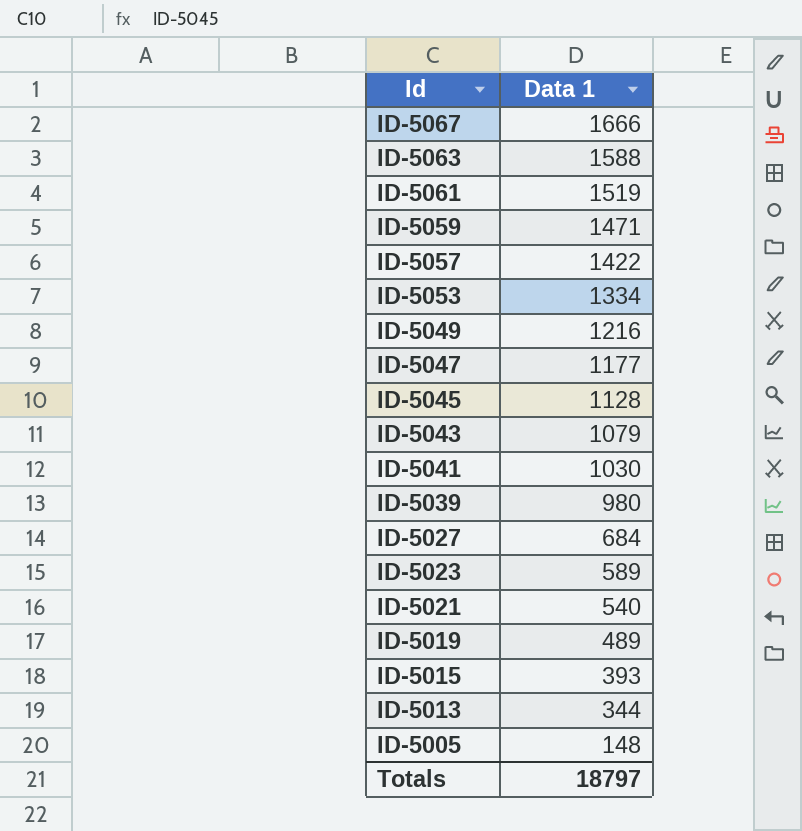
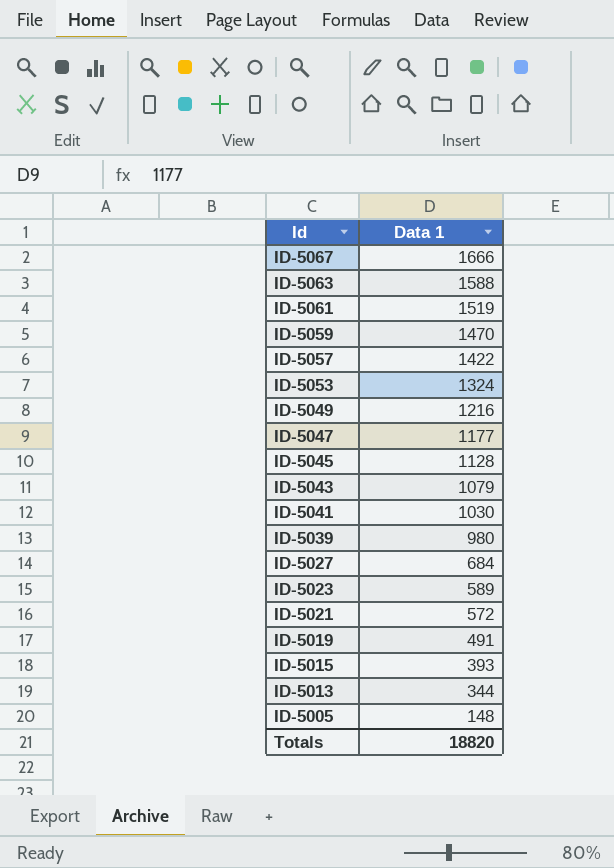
ID-5059 | Data 1: 1471 -> 1470
ID-5053 | Data 1: 1334 -> 1324
ID-5021 | Data 1: 540 -> 572
ID-5019 | Data 1: 489 -> 491
Totals | Data 1: 18797 -> 18820

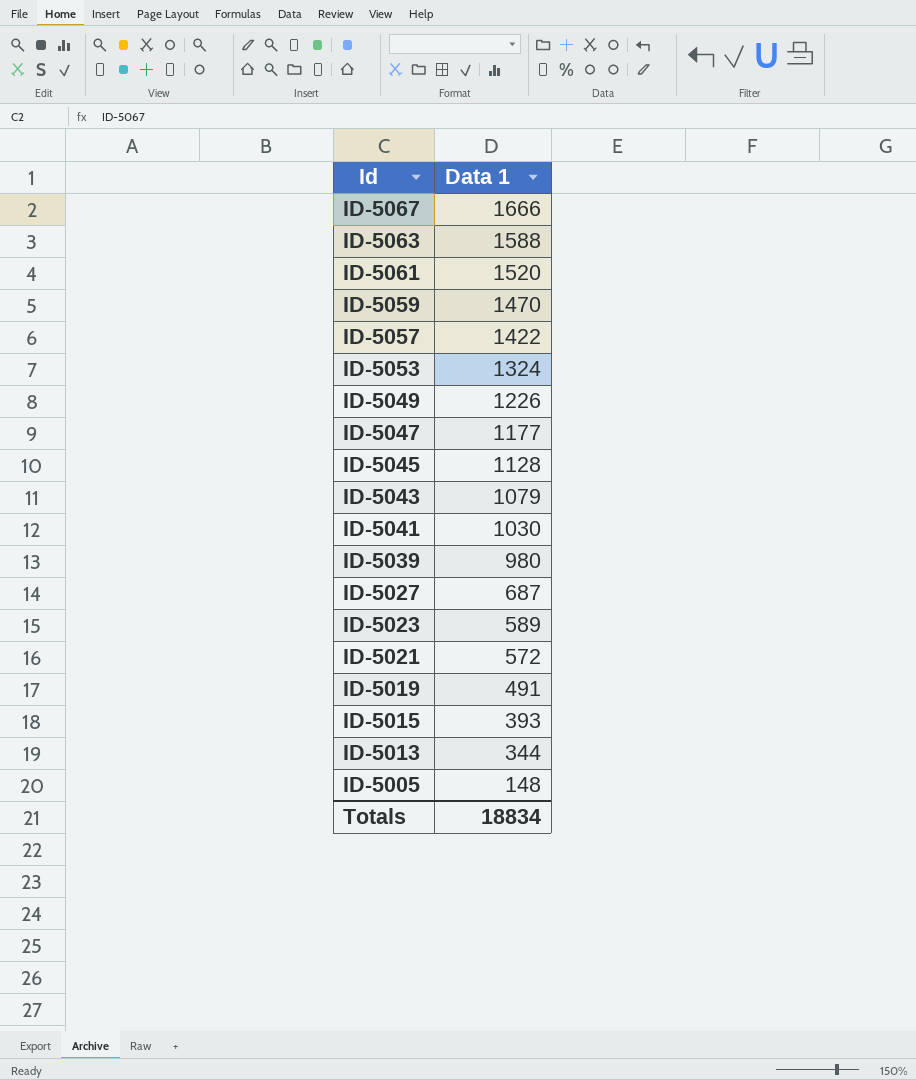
ID-5061 | Data 1: 1519 -> 1520
ID-5049 | Data 1: 1216 -> 1226
ID-5027 | Data 1: 684 -> 687
Totals | Data 1: 18820 -> 18834

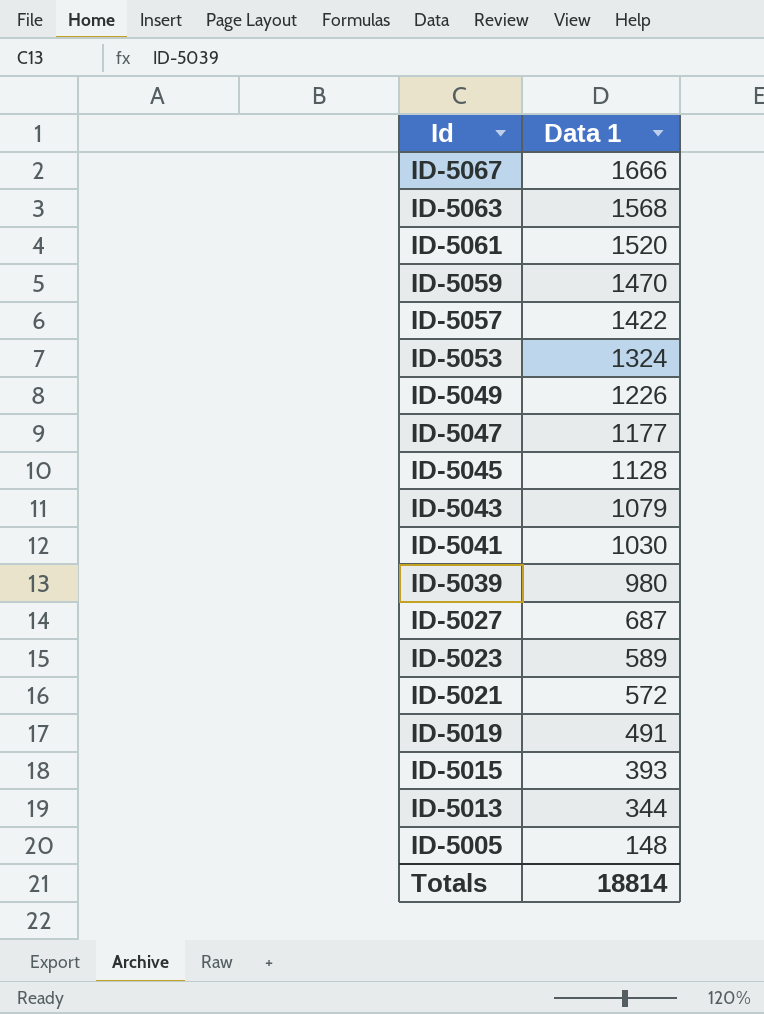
ID-5063 | Data 1: 1588 -> 1568
Totals | Data 1: 18834 -> 18814

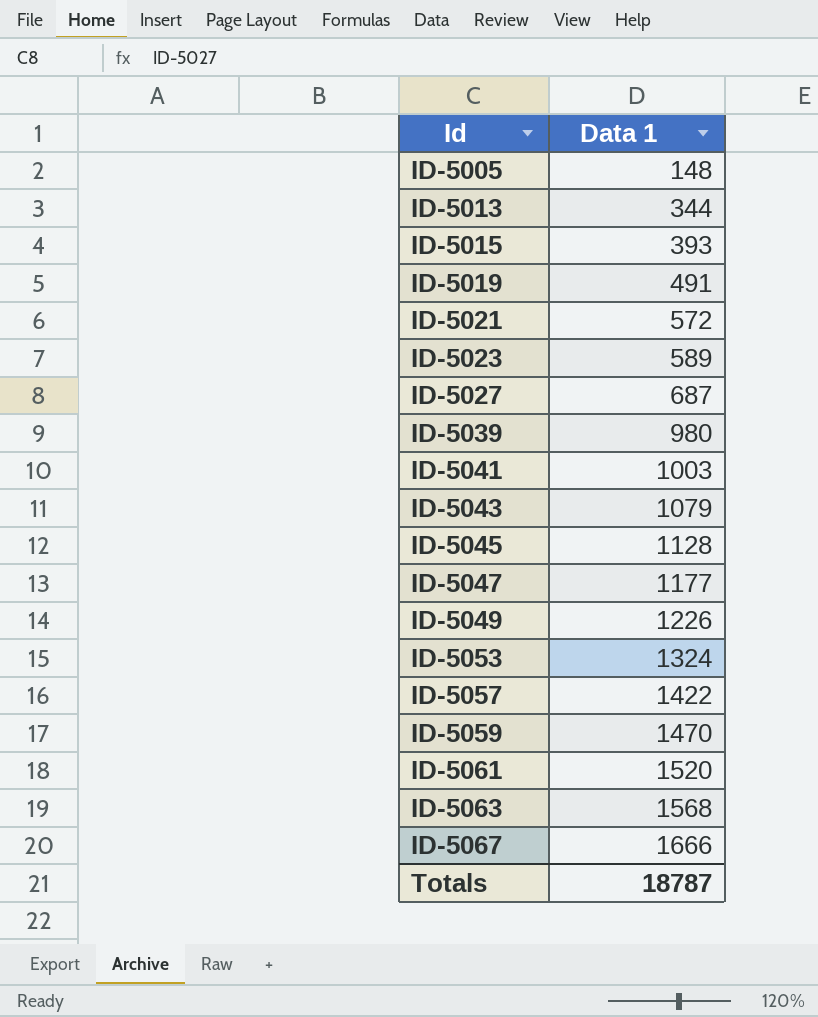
row order: Id descending -> Id ascending
ID-5041 | Data 1: 1030 -> 1003
Totals | Data 1: 18814 -> 18787

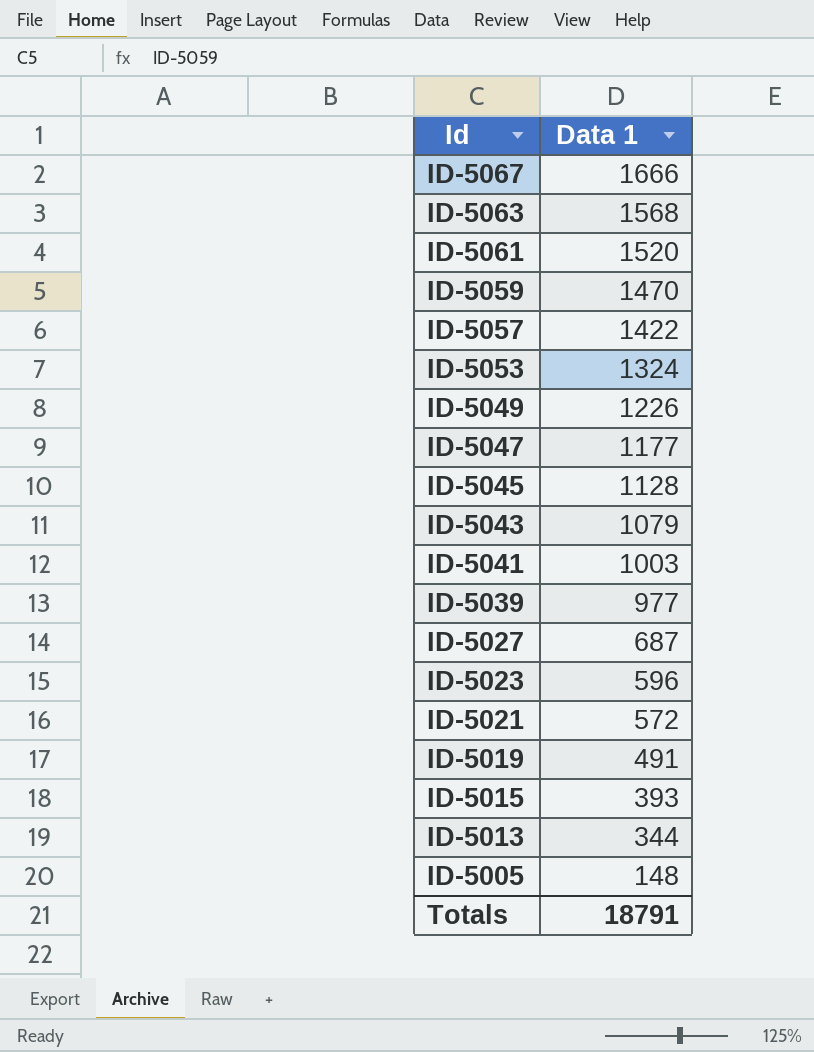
row order: Id ascending -> Id descending
ID-5039 | Data 1: 980 -> 977
ID-5023 | Data 1: 589 -> 596
Totals | Data 1: 18787 -> 18791

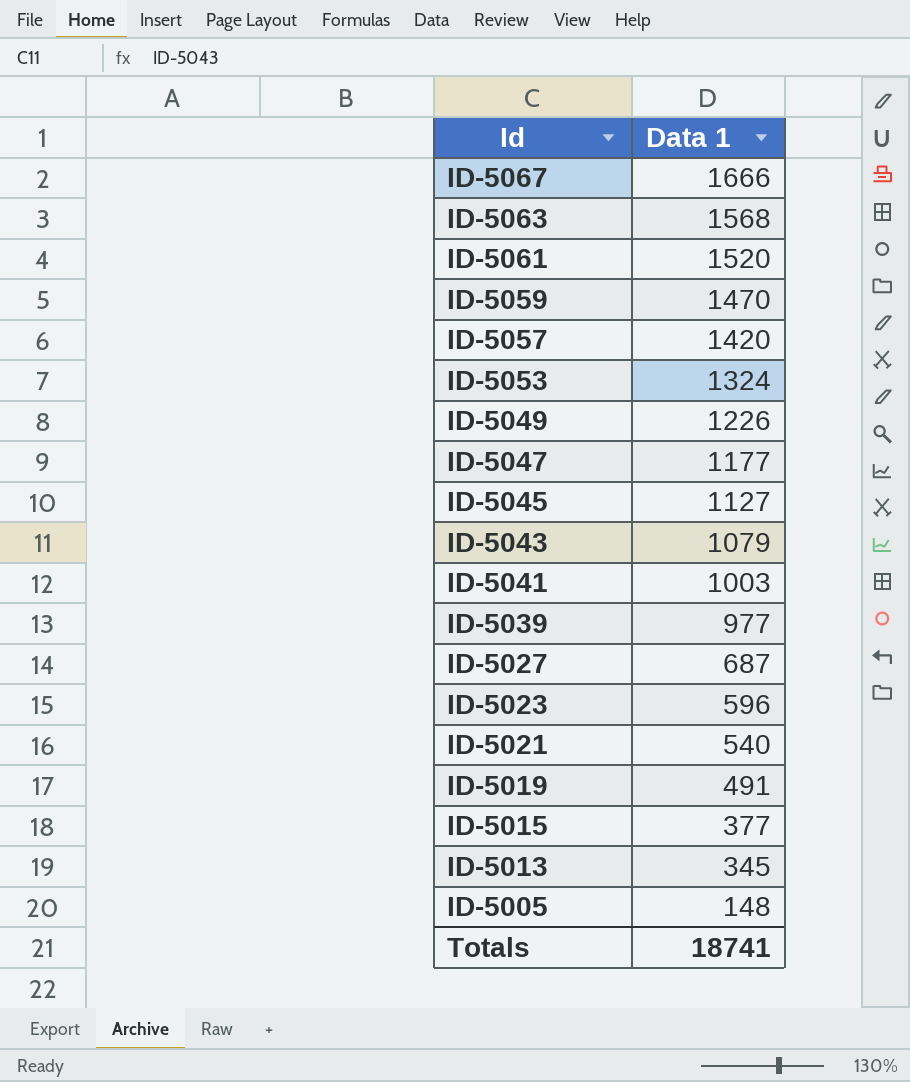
ID-5057 | Data 1: 1422 -> 1420
ID-5045 | Data 1: 1128 -> 1127
ID-5021 | Data 1: 572 -> 540
ID-5015 | Data 1: 393 -> 377
ID-5013 | Data 1: 344 -> 345
Totals | Data 1: 18791 -> 18741

